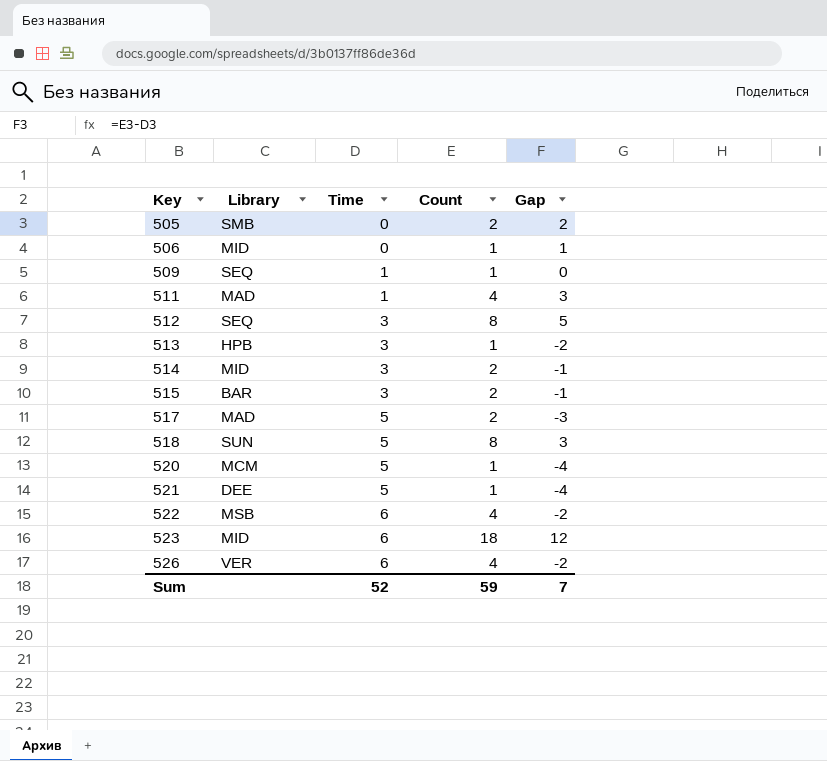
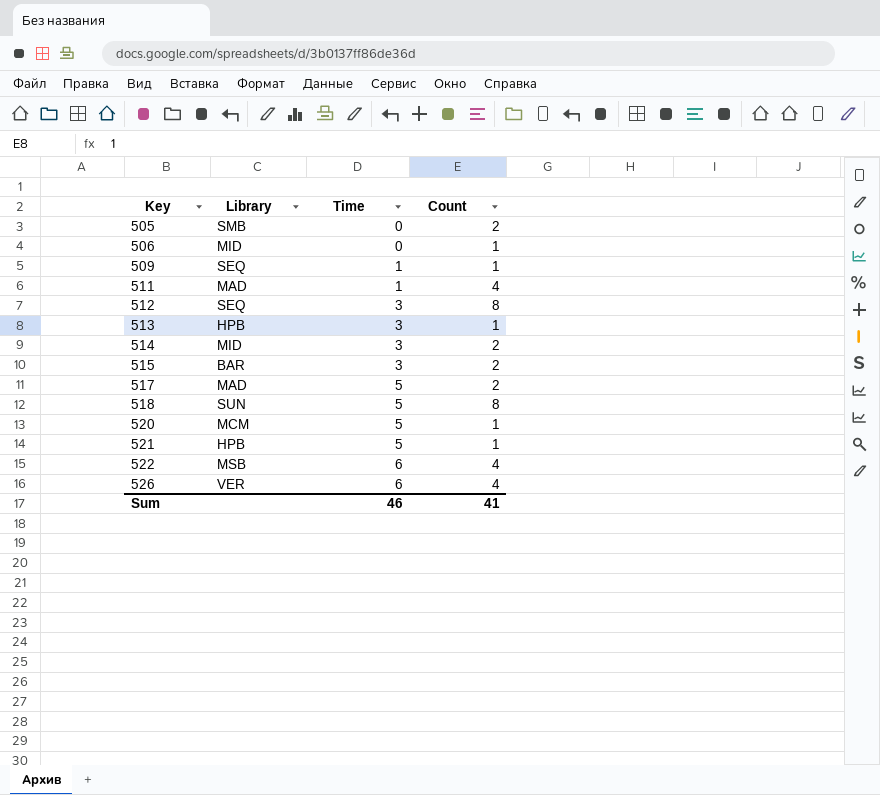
column Gap | formula: [Count] - [Time] -> none
row 523: MID | 6 | 18 | 12 -> none
521 | Library: DEE -> HPB
Sum | Time: 52 -> 46
Sum | Count: 59 -> 41

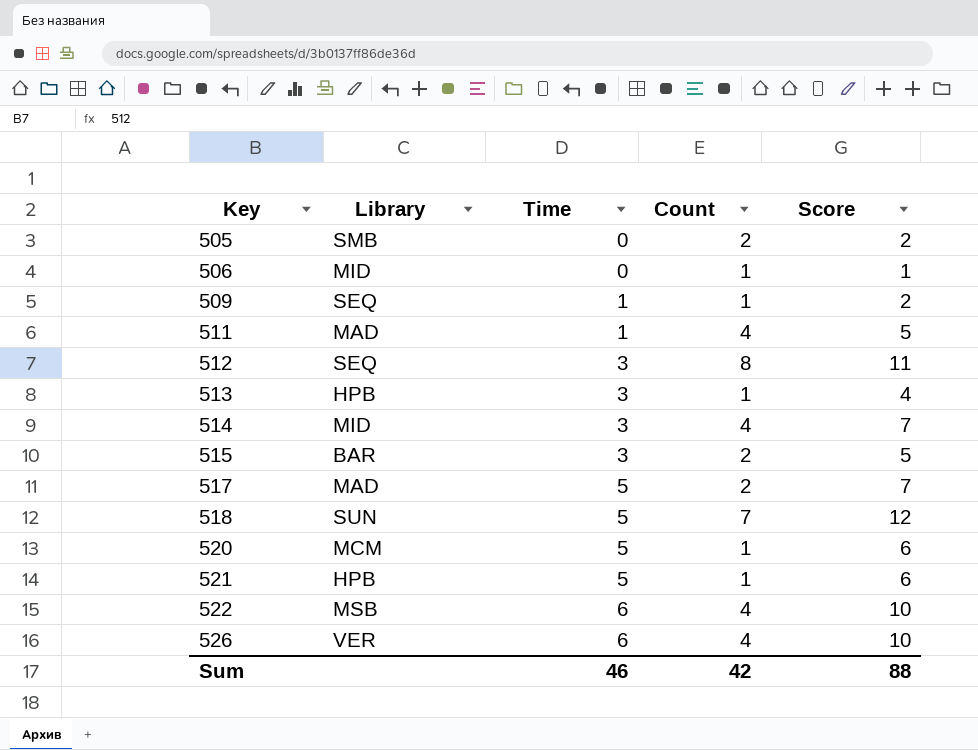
column Score | formula: none -> [Time] + [Count]
514 | Count: 2 -> 4
518 | Count: 8 -> 7
Sum | Count: 41 -> 42

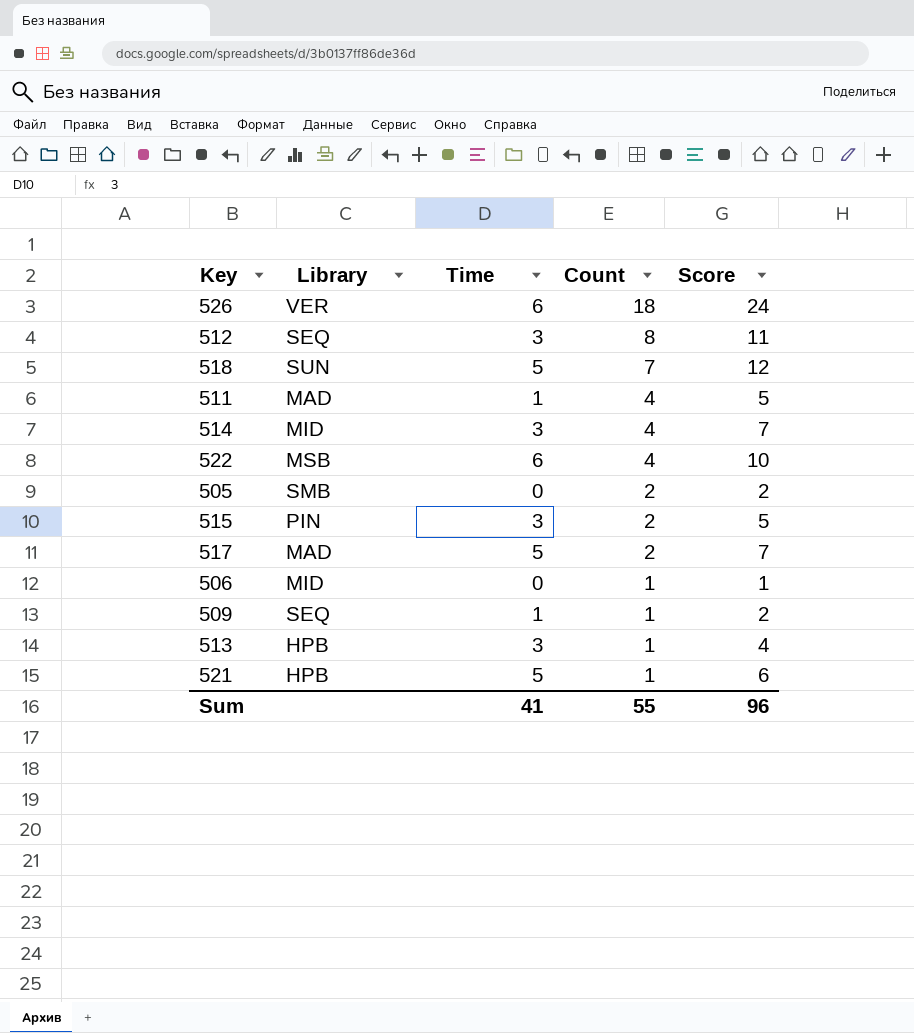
row order: Key ascending -> Count descending
row 520: MCM | 5 | 1 | 6 -> none
526 | Count: 4 -> 18
526 | Score: 10 -> 24
515 | Library: BAR -> PIN
Sum | Time: 46 -> 41
Sum | Count: 42 -> 55
Sum | Score: 88 -> 96

